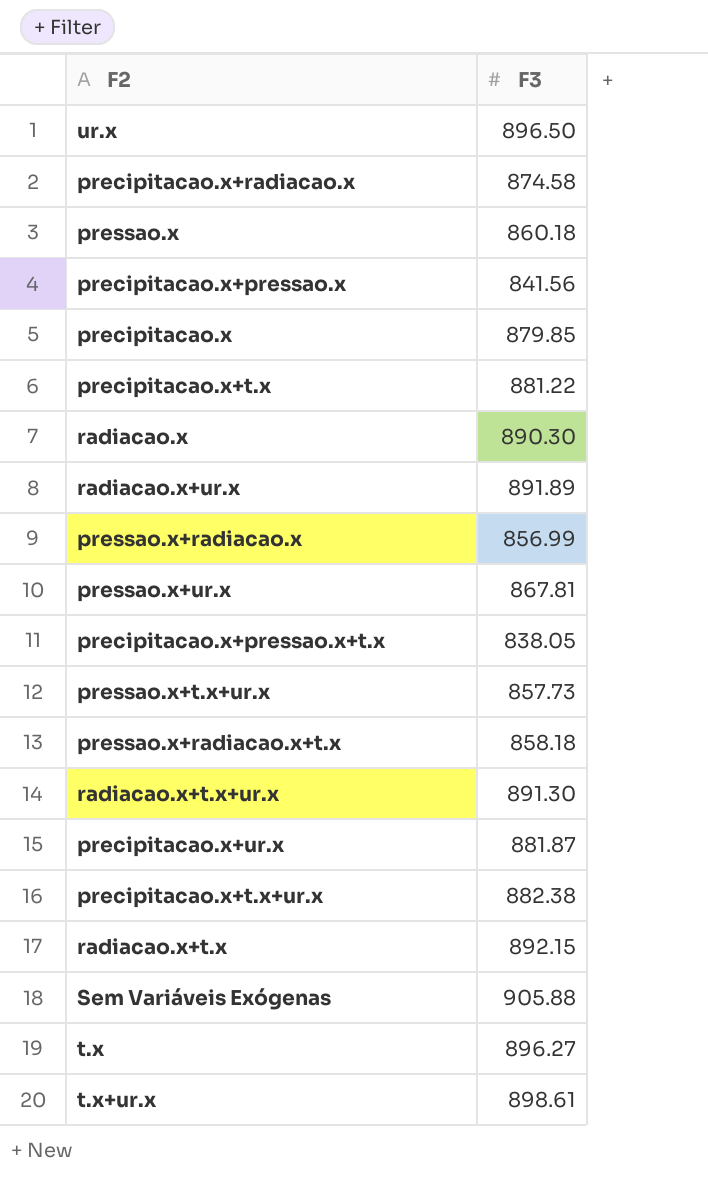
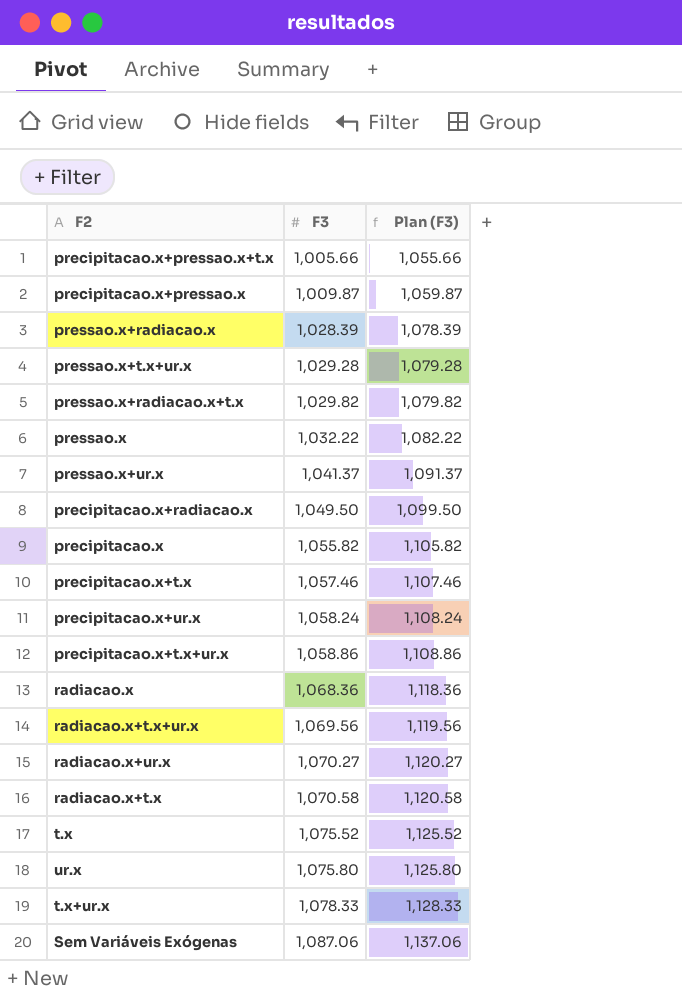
row order: none -> F3 ascending
column Plan (F3) | formula: none -> [F3] + 50
precipitacao.x+pressao.x+t.x | F3: 838.05 -> 1,005.66
precipitacao.x+pressao.x | F3: 841.56 -> 1,009.87
pressao.x+radiacao.x | F3: 856.99 -> 1,028.39
pressao.x+t.x+ur.x | F3: 857.73 -> 1,029.28
pressao.x+radiacao.x+t.x | F3: 858.18 -> 1,029.82
pressao.x | F3: 860.18 -> 1,032.22
pressao.x+ur.x | F3: 867.81 -> 1,041.37
precipitacao.x+radiacao.x | F3: 874.58 -> 1,049.50
precipitacao.x | F3: 879.85 -> 1,055.82
precipitacao.x+t.x | F3: 881.22 -> 1,057.46
precipitacao.x+ur.x | F3: 881.87 -> 1,058.24
precipitacao.x+t.x+ur.x | F3: 882.38 -> 1,058.86
radiacao.x | F3: 890.30 -> 1,068.36
radiacao.x+t.x+ur.x | F3: 891.30 -> 1,069.56
radiacao.x+ur.x | F3: 891.89 -> 1,070.27
radiacao.x+t.x | F3: 892.15 -> 1,070.58
t.x | F3: 896.27 -> 1,075.52
ur.x | F3: 896.50 -> 1,075.80
t.x+ur.x | F3: 898.61 -> 1,078.33
Sem Variáveis Exógenas | F3: 905.88 -> 1,087.06

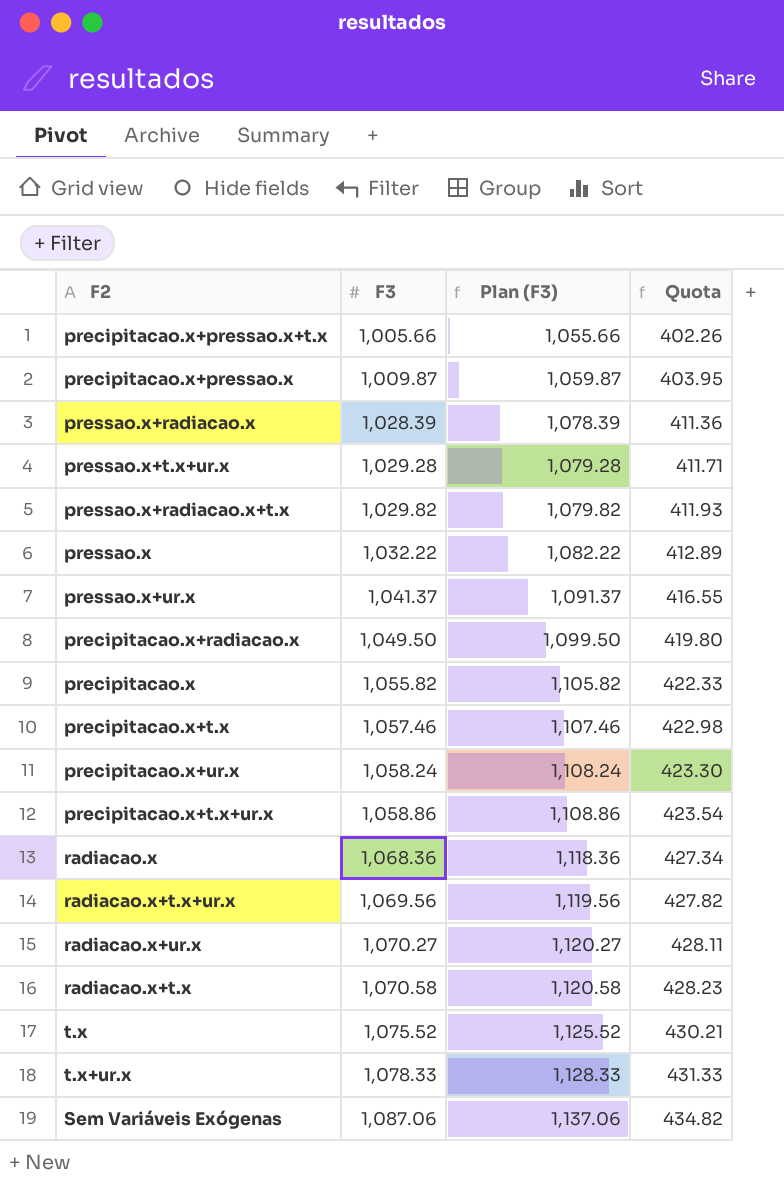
column Quota | formula: none -> [F3] * 0.4
row ur.x: 1,075.80 | 1,125.80 -> none

